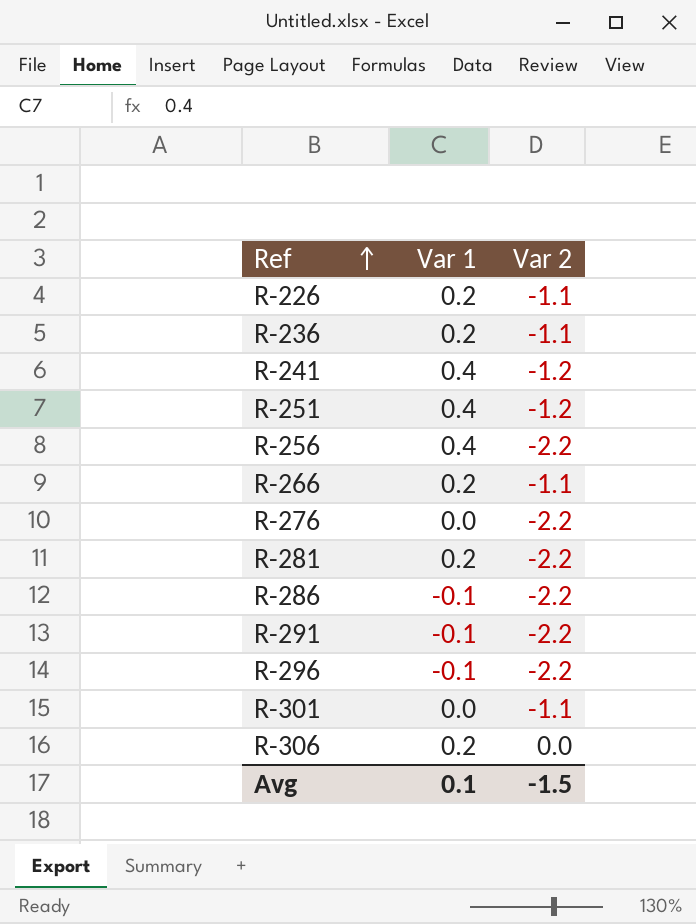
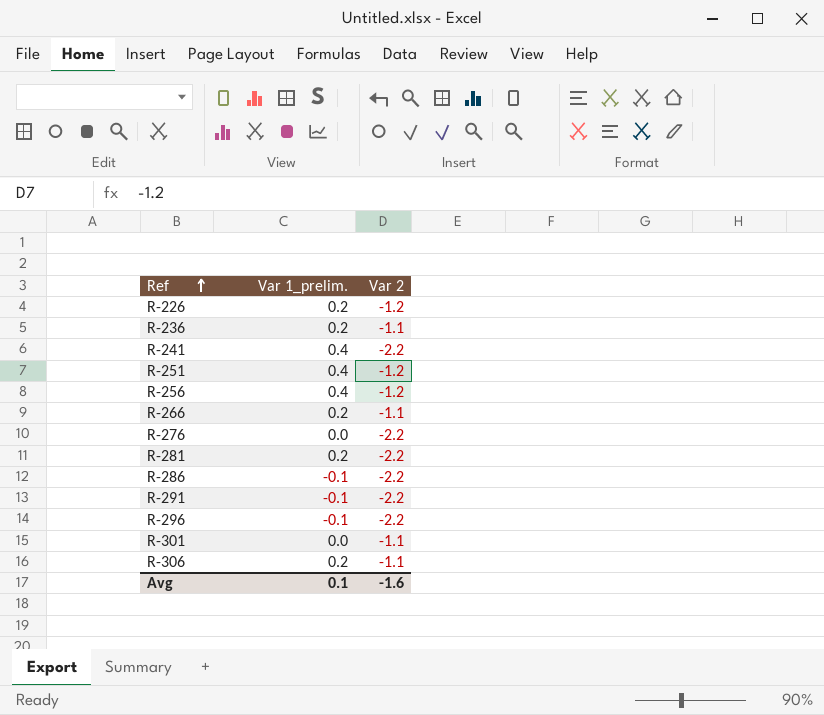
column name: Var 1 -> Var 1_prelim.
R-226 | Var 2: -1.1 -> -1.2
R-241 | Var 2: -1.2 -> -2.2
R-256 | Var 2: -2.2 -> -1.2
R-306 | Var 2: 0.0 -> -1.1
Avg | Var 2: -1.5 -> -1.6

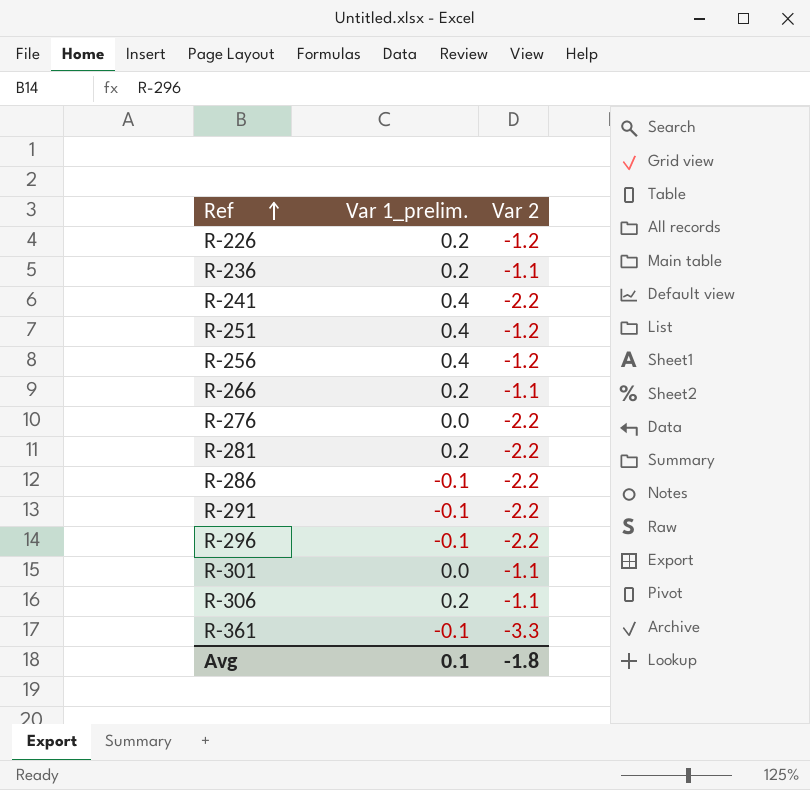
row R-361: none -> -0.1 | -3.3
Avg | Var 2: -1.6 -> -1.8

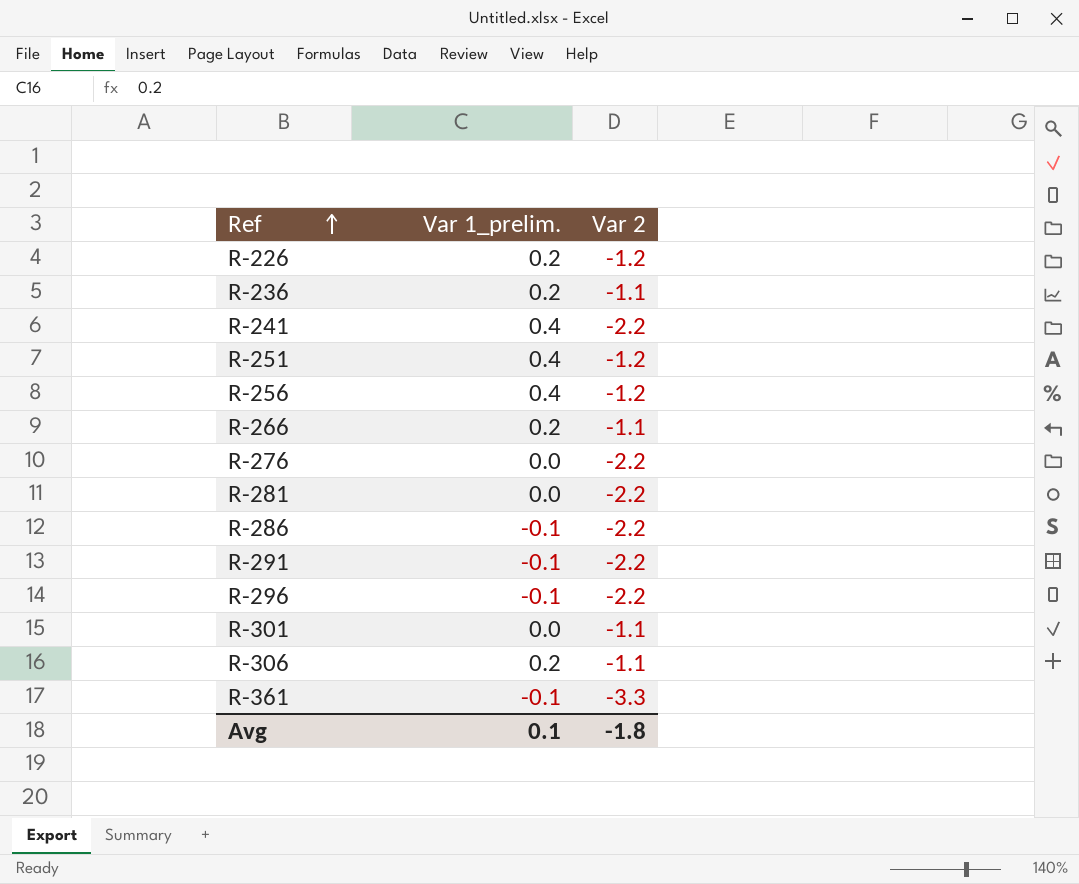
R-281 | Var 1_prelim.: 0.2 -> 0.0

